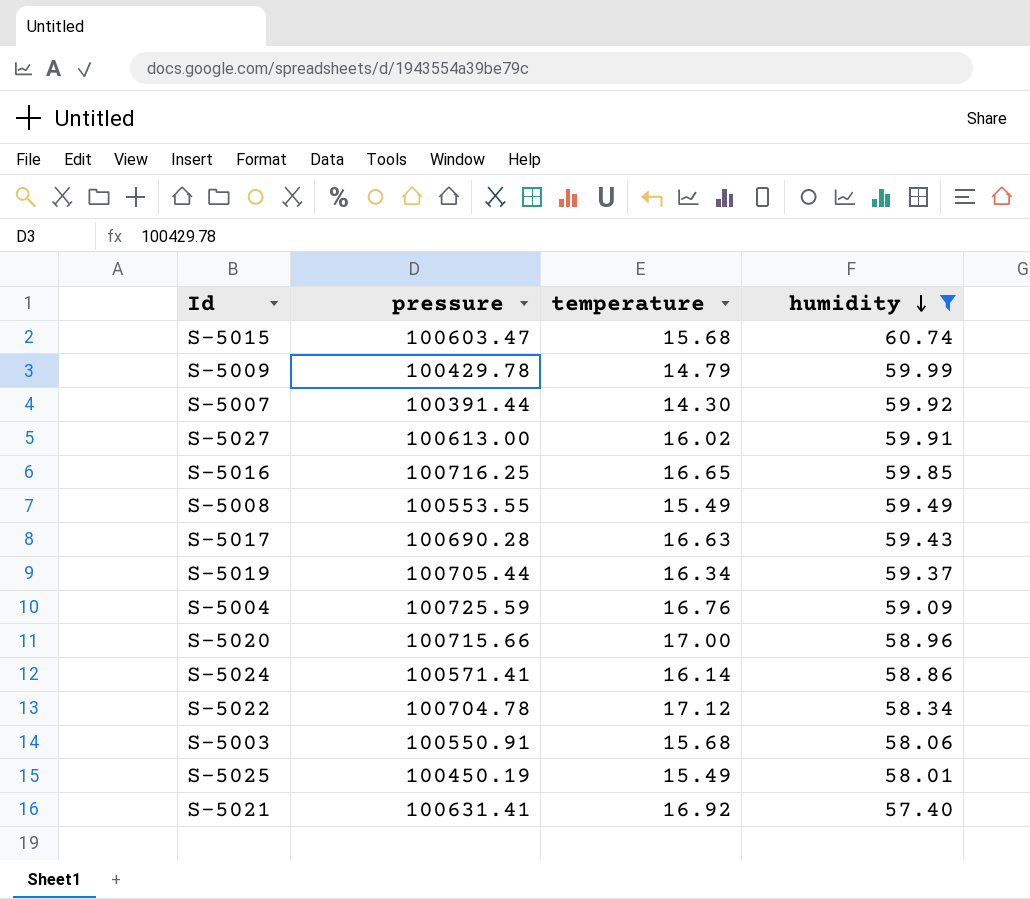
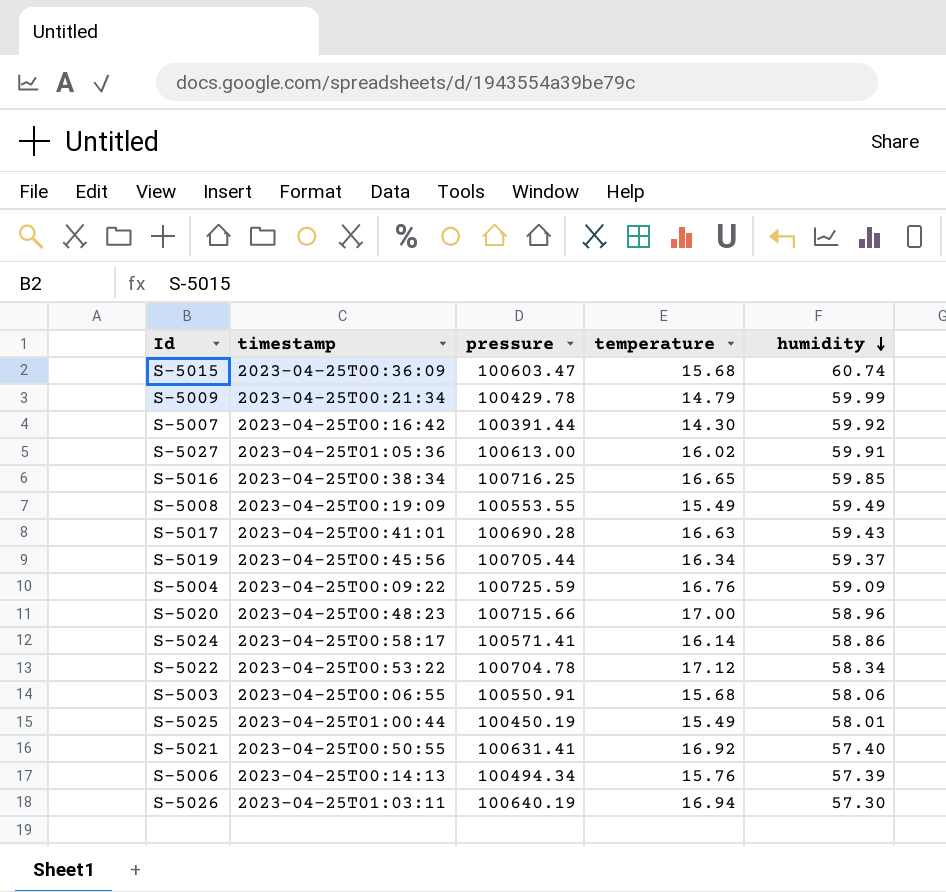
filter: humidity >= 57.40 -> none
column timestamp | position: none -> 2

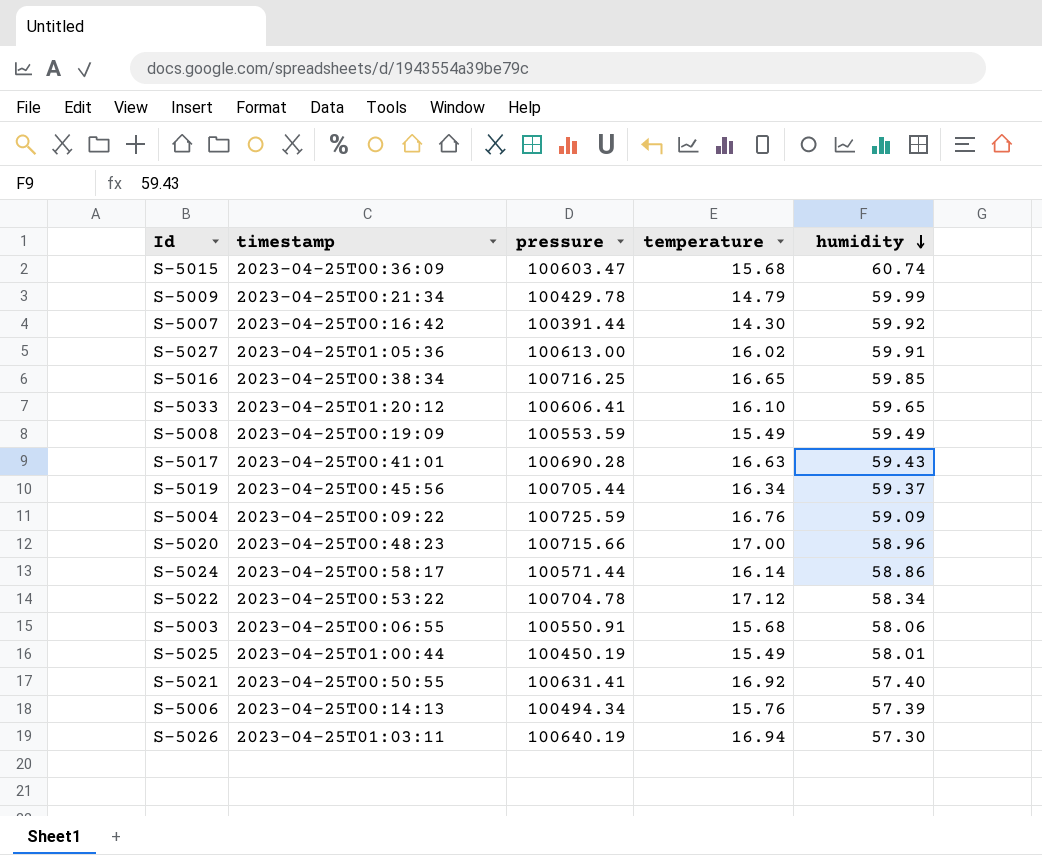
row S-5033: none -> 2023-04-25T01:20:12 | 100606.41 | 16.10 | 59.65
S-5008 | pressure: 100553.55 -> 100553.59
S-5024 | pressure: 100571.41 -> 100571.44

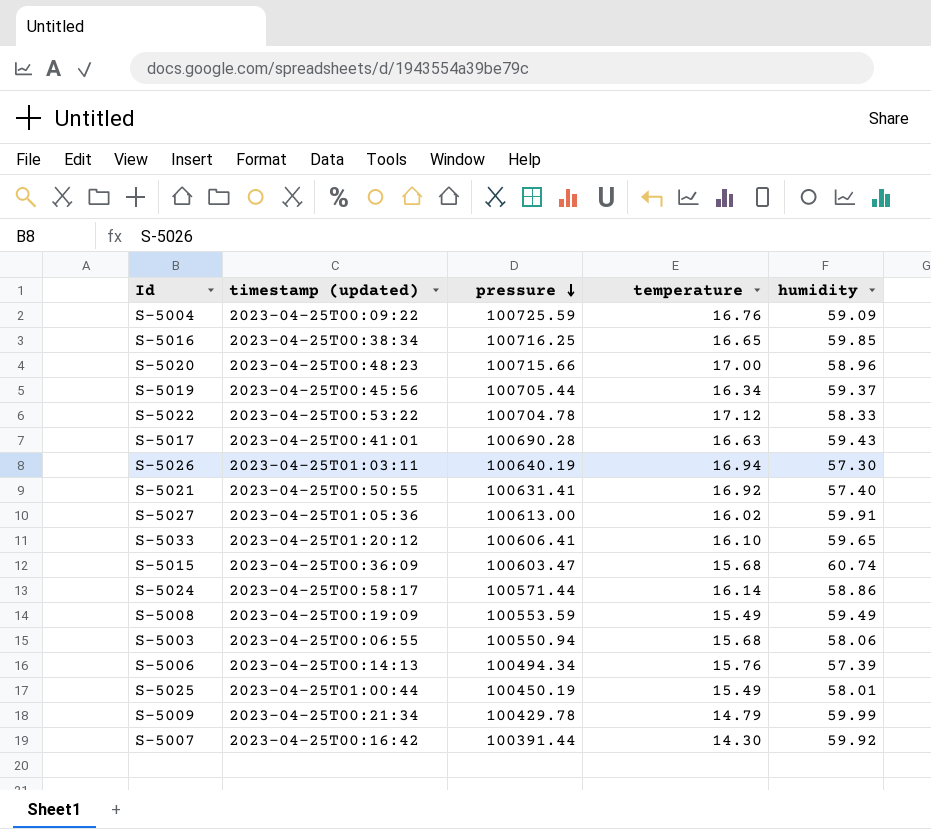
row order: humidity descending -> pressure descending
column name: timestamp -> timestamp (updated)
S-5022 | humidity: 58.34 -> 58.33
S-5003 | pressure: 100550.91 -> 100550.94

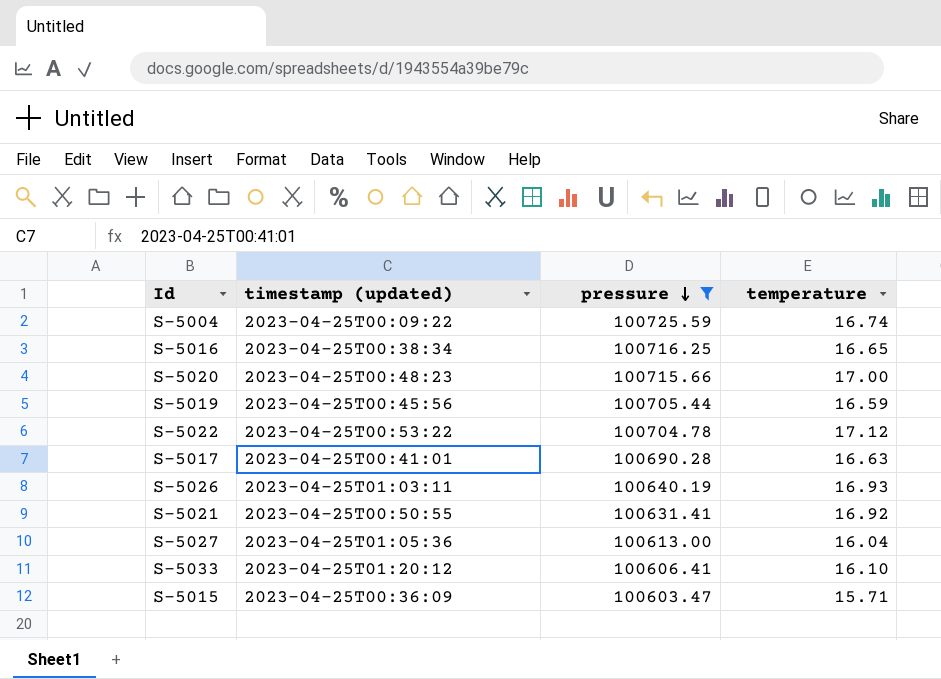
filter: none -> pressure >= 100603.47
column humidity | position: 5 -> none
S-5004 | temperature: 16.76 -> 16.74
S-5019 | temperature: 16.34 -> 16.59
S-5026 | temperature: 16.94 -> 16.93
S-5027 | temperature: 16.02 -> 16.04
S-5015 | temperature: 15.68 -> 15.71

